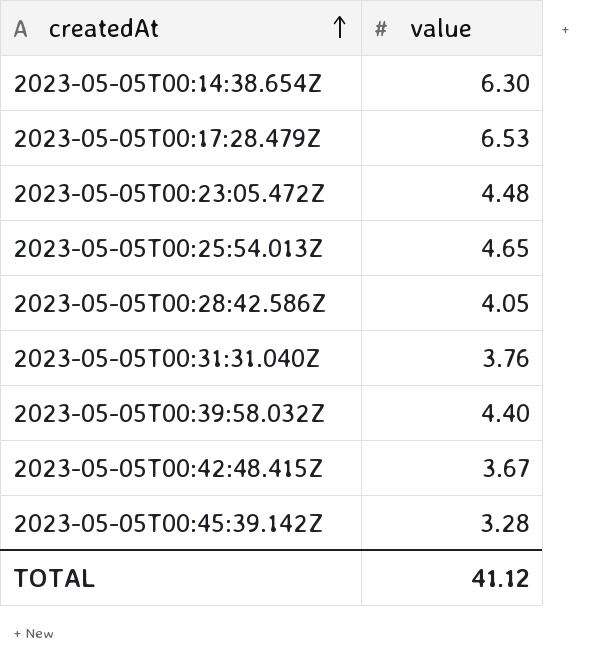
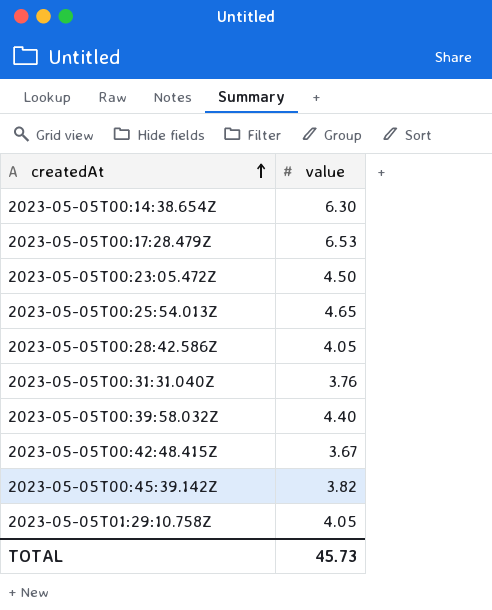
2023-05-05T00:23:05.472Z | value: 4.48 -> 4.50
2023-05-05T00:45:39.142Z | value: 3.28 -> 3.82
row 2023-05-05T01:29:10.758Z: none -> 4.05
TOTAL | value: 41.12 -> 45.73

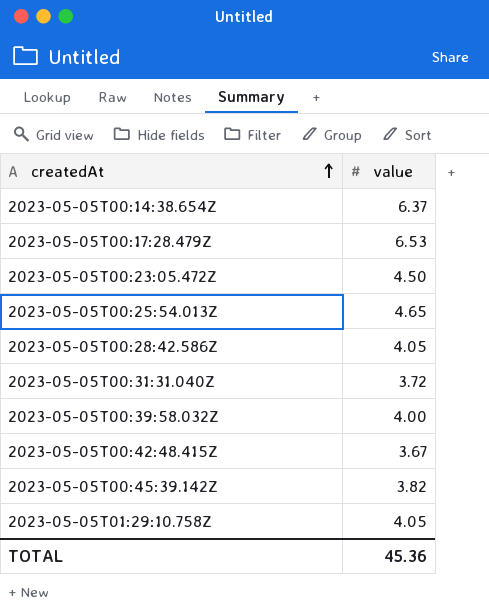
2023-05-05T00:14:38.654Z | value: 6.30 -> 6.37
2023-05-05T00:31:31.040Z | value: 3.76 -> 3.72
2023-05-05T00:39:58.032Z | value: 4.40 -> 4.00
TOTAL | value: 45.73 -> 45.36

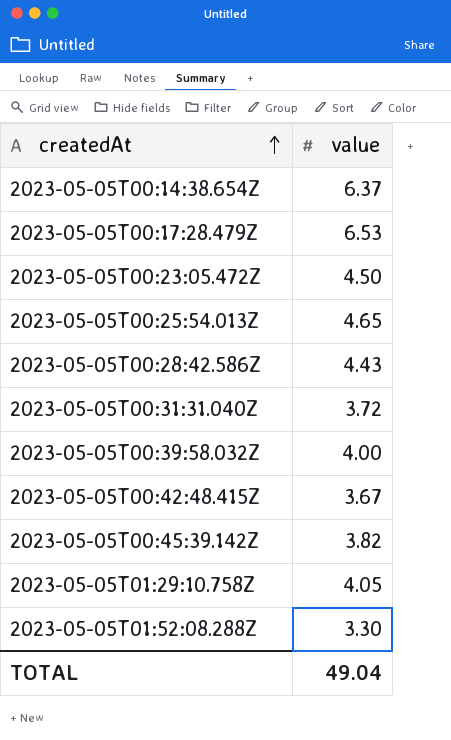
2023-05-05T00:28:42.586Z | value: 4.05 -> 4.43
row 2023-05-05T01:52:08.288Z: none -> 3.30
TOTAL | value: 45.36 -> 49.04

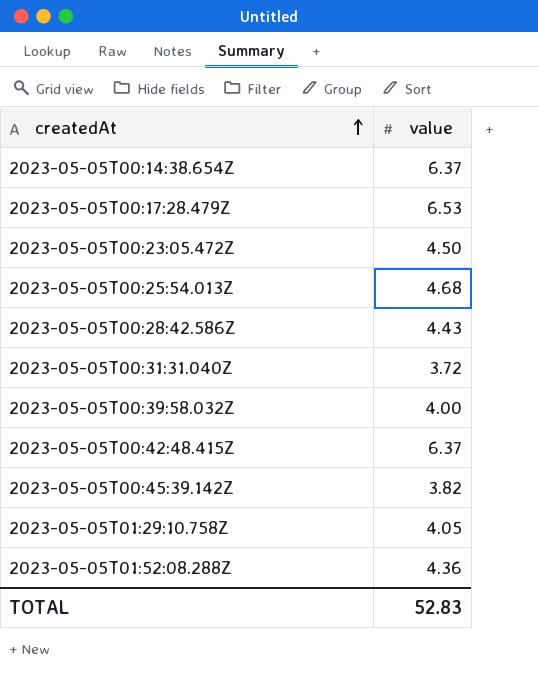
2023-05-05T00:25:54.013Z | value: 4.65 -> 4.68
2023-05-05T00:42:48.415Z | value: 3.67 -> 6.37
2023-05-05T01:52:08.288Z | value: 3.30 -> 4.36
TOTAL | value: 49.04 -> 52.83

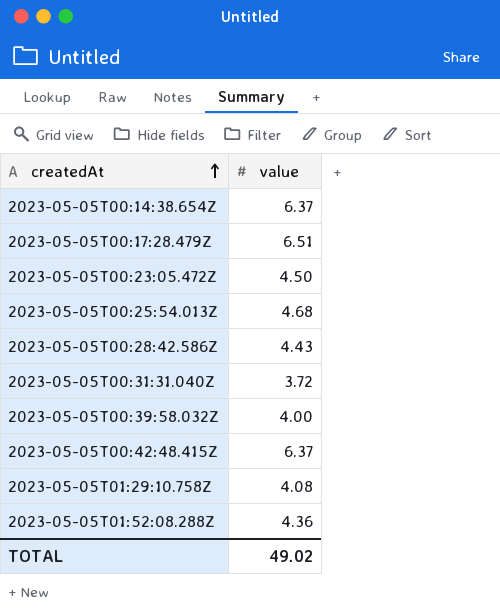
row 2023-05-05T00:45:39.142Z: 3.82 -> none
2023-05-05T00:17:28.479Z | value: 6.53 -> 6.51
2023-05-05T01:29:10.758Z | value: 4.05 -> 4.08
TOTAL | value: 52.83 -> 49.02

